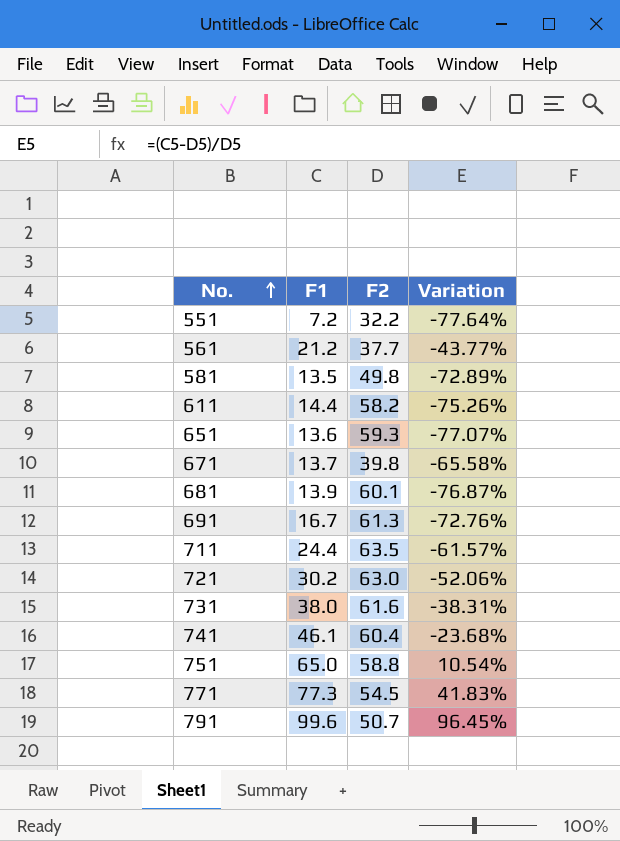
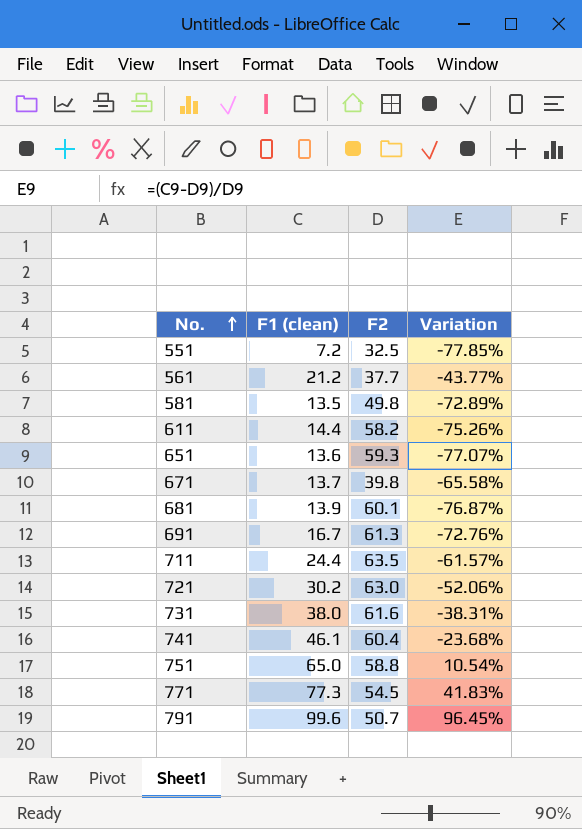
column name: F1 -> F1 (clean)
551 | F2: 32.2 -> 32.5
551 | Variation: -77.64% -> -77.85%

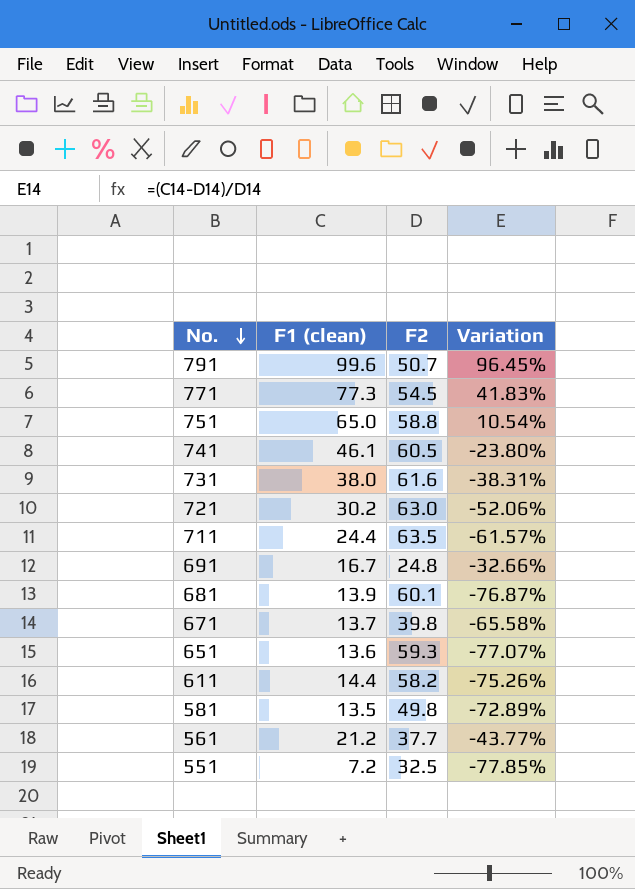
row order: No. ascending -> No. descending
741 | F2: 60.4 -> 60.5
741 | Variation: -23.68% -> -23.80%
691 | F2: 61.3 -> 24.8
691 | Variation: -72.76% -> -32.66%

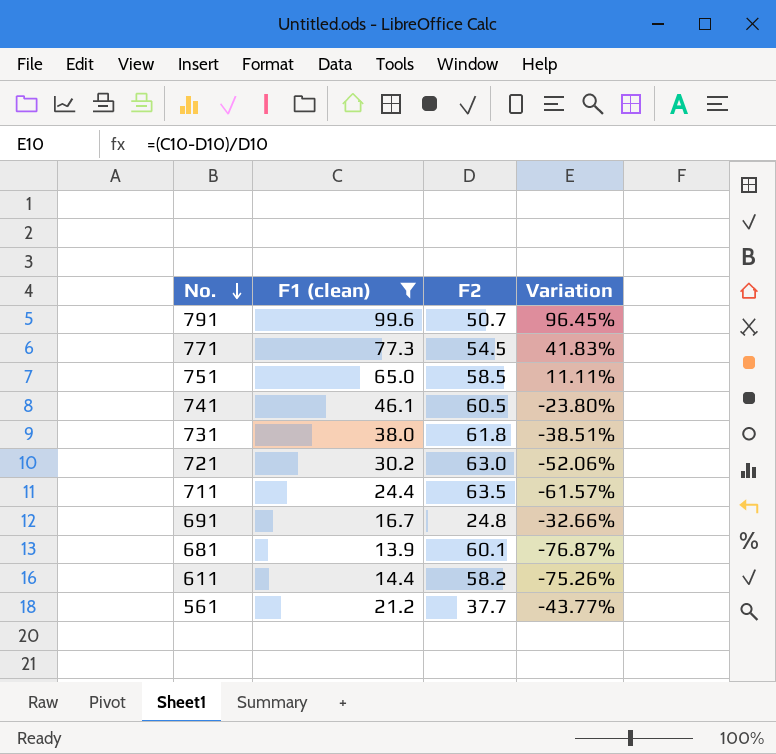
filter: none -> F1 (clean) >= 13.9
751 | F2: 58.8 -> 58.5
751 | Variation: 10.54% -> 11.11%
731 | F2: 61.6 -> 61.8
731 | Variation: -38.31% -> -38.51%

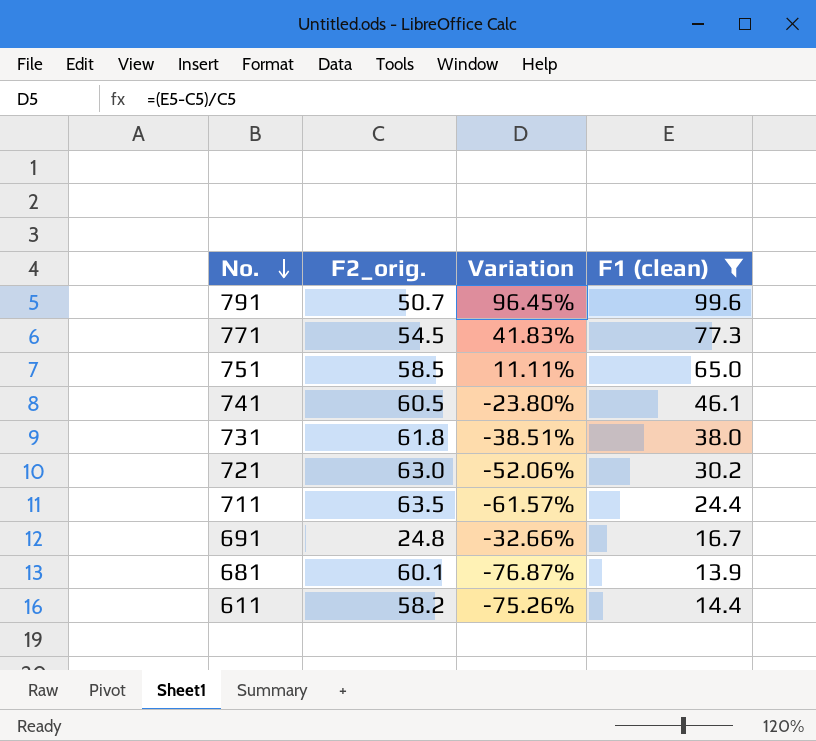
column name: F2 -> F2_orig.
column F1 (clean) | position: 2 -> 4
row 561: 21.2 | 37.7 | -43.77% -> none

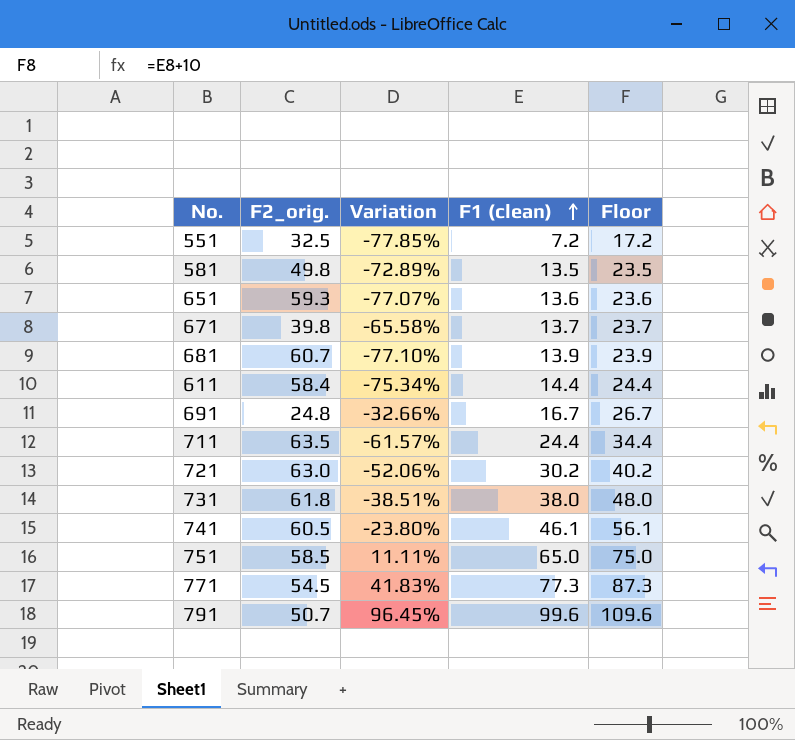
filter: F1 (clean) >= 13.9 -> none
row order: No. descending -> F1 (clean) ascending
column Floor | formula: none -> [F1 (clean)] + 10
681 | F2_orig.: 60.1 -> 60.7
681 | Variation: -76.87% -> -77.10%
611 | F2_orig.: 58.2 -> 58.4
611 | Variation: -75.26% -> -75.34%

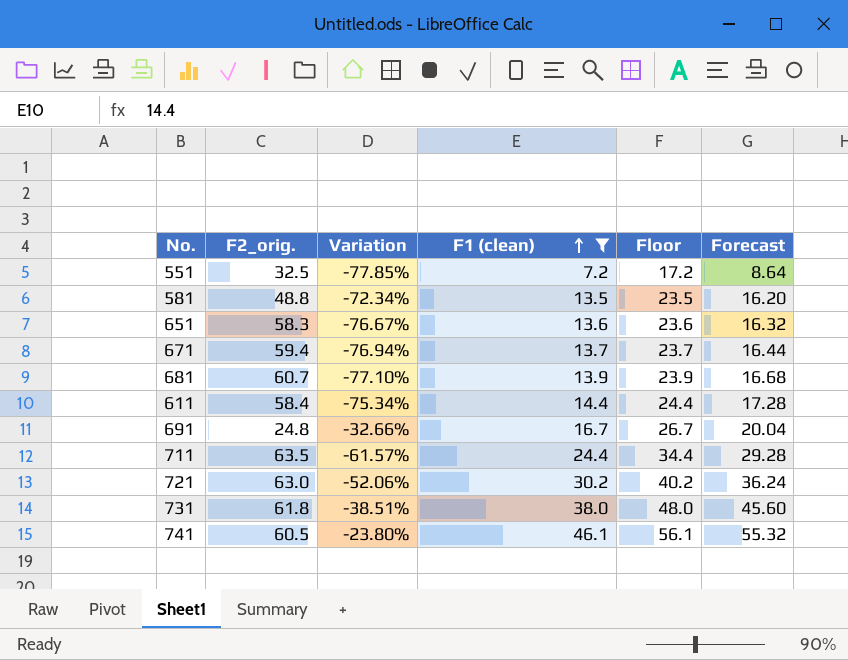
filter: none -> F1 (clean) <= 46.1
column Forecast | formula: none -> [F1 (clean)] * 1.2
581 | F2_orig.: 49.8 -> 48.8
581 | Variation: -72.89% -> -72.34%
651 | F2_orig.: 59.3 -> 58.3
651 | Variation: -77.07% -> -76.67%
671 | F2_orig.: 39.8 -> 59.4
671 | Variation: -65.58% -> -76.94%

